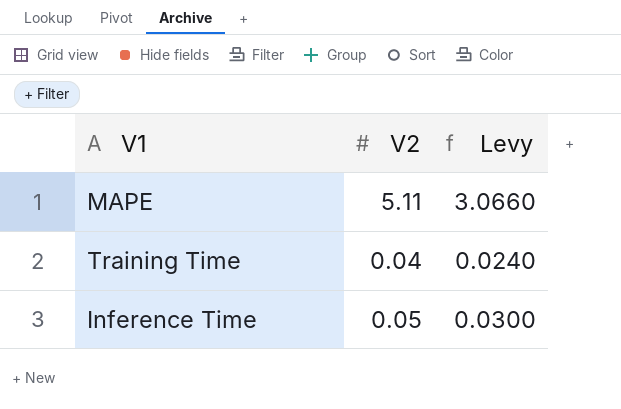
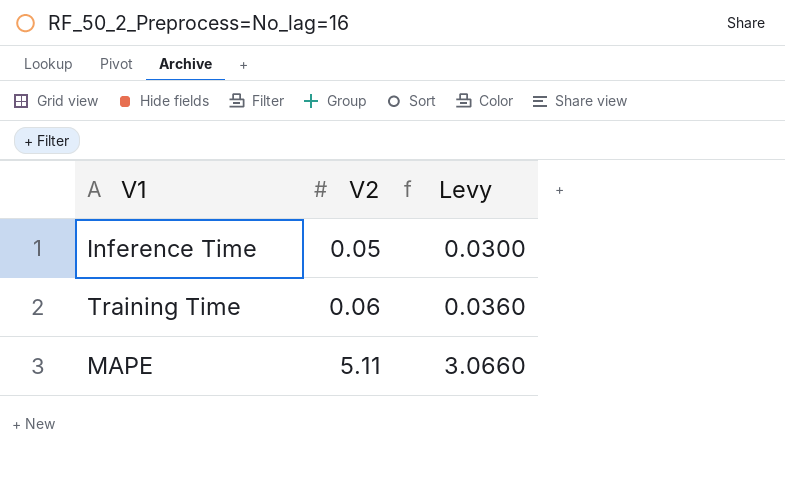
row order: none -> V2 ascending
Training Time | V2: 0.04 -> 0.06
Training Time | Levy: 0.0240 -> 0.0360

